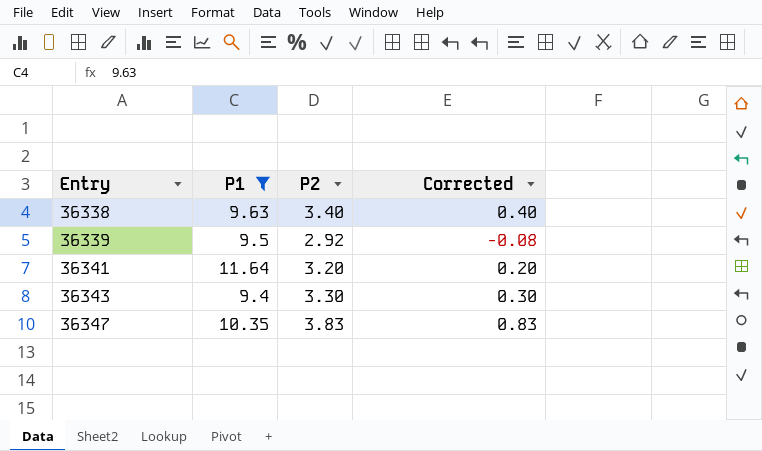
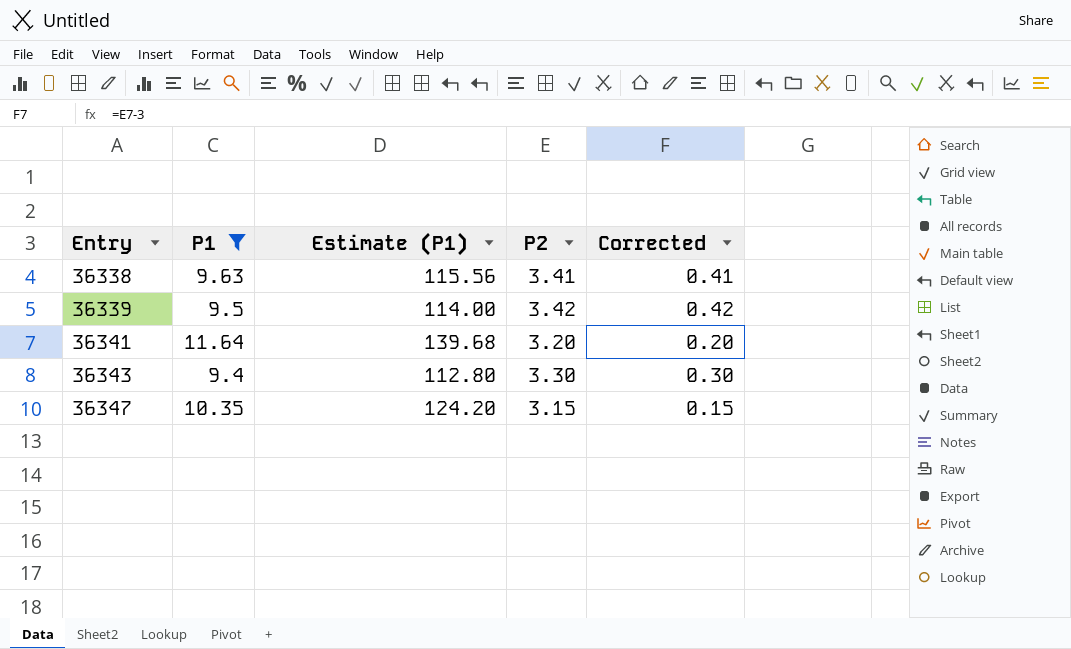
column Estimate (P1) | formula: none -> [P1] * 12
36338 | P2: 3.40 -> 3.41
36338 | Corrected: 0.40 -> 0.41
36339 | P2: 2.92 -> 3.42
36339 | Corrected: -0.08 -> 0.42
36347 | P2: 3.83 -> 3.15
36347 | Corrected: 0.83 -> 0.15

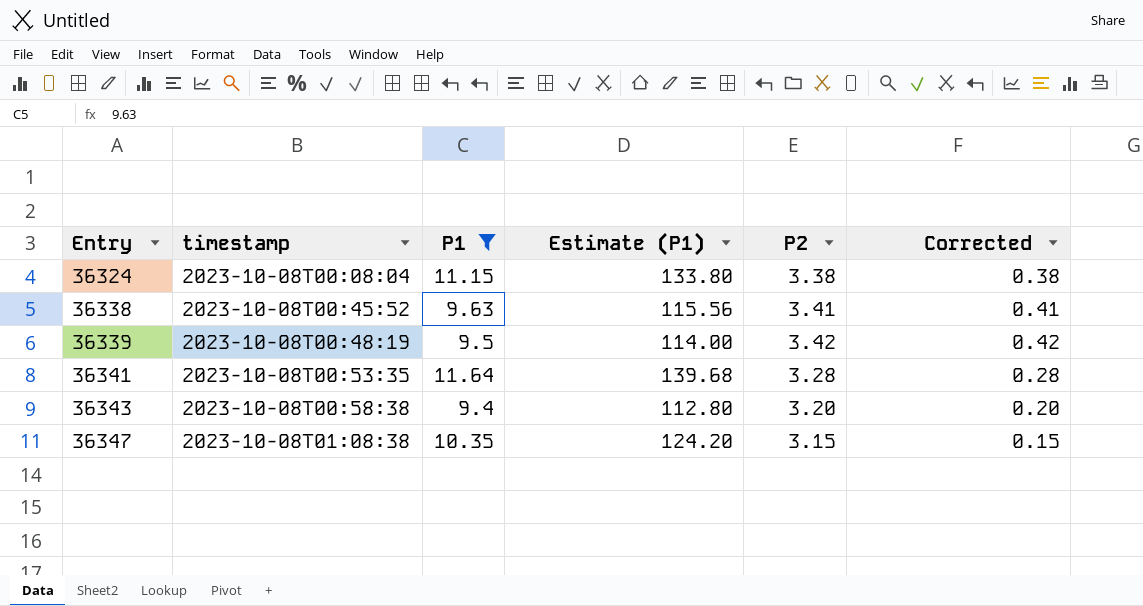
column timestamp | position: none -> 2
row 36324: none -> 2023-10-08T00:08:04 | 11.15 | 133.80 | 3.38 | 0.38
36341 | P2: 3.20 -> 3.28
36341 | Corrected: 0.20 -> 0.28
36343 | P2: 3.30 -> 3.20
36343 | Corrected: 0.30 -> 0.20

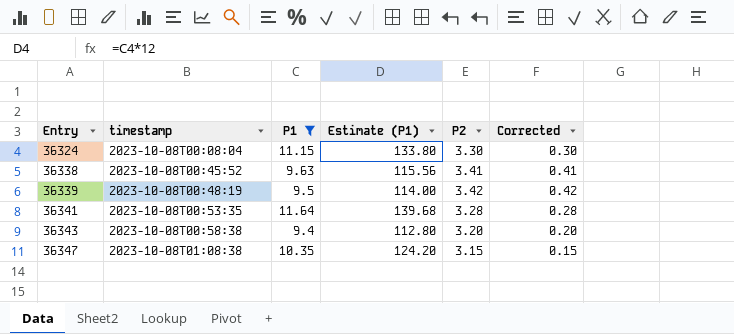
36324 | P2: 3.38 -> 3.30
36324 | Corrected: 0.38 -> 0.30

